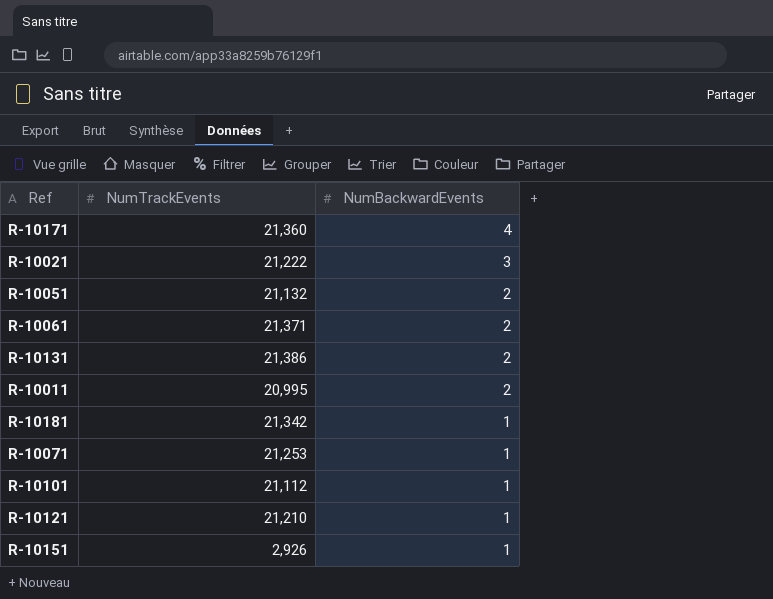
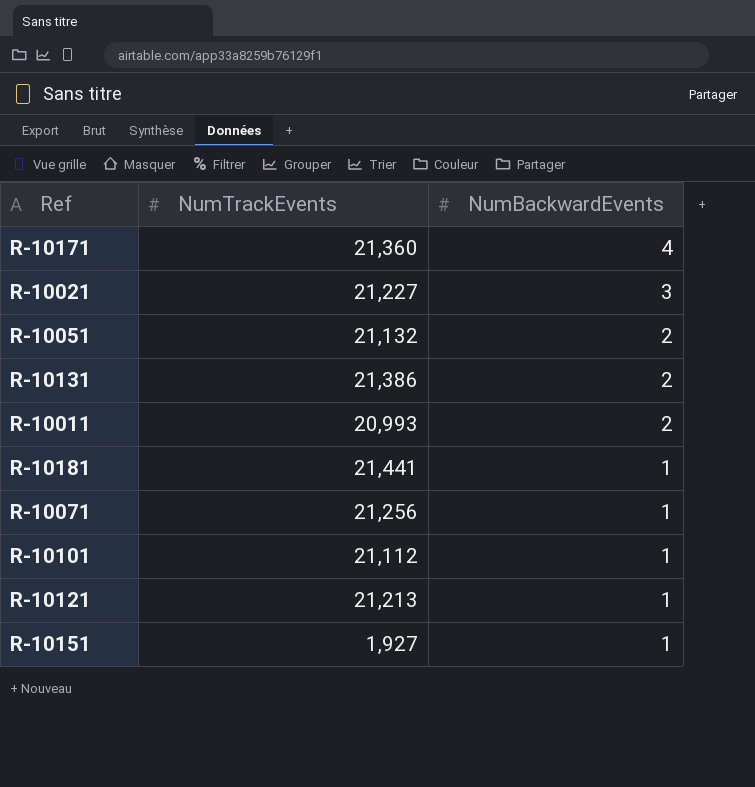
row R-10061: 21,371 | 2 -> none
R-10021 | NumTrackEvents: 21,222 -> 21,227
R-10011 | NumTrackEvents: 20,995 -> 20,993
R-10181 | NumTrackEvents: 21,342 -> 21,441
R-10071 | NumTrackEvents: 21,253 -> 21,256
R-10121 | NumTrackEvents: 21,210 -> 21,213
R-10151 | NumTrackEvents: 2,926 -> 1,927

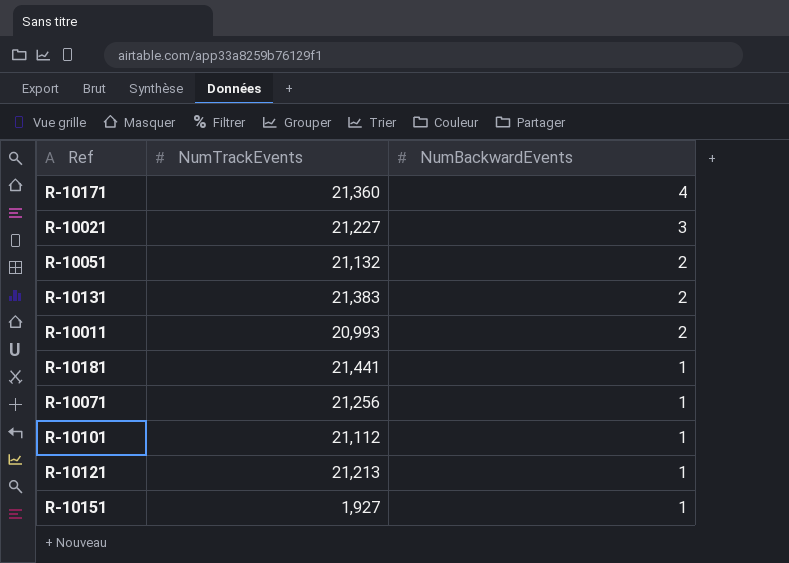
R-10131 | NumTrackEvents: 21,386 -> 21,383

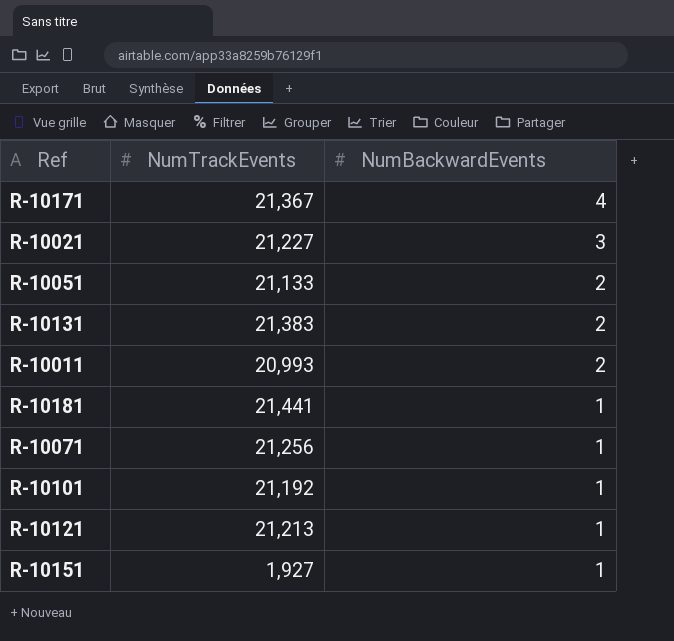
R-10171 | NumTrackEvents: 21,360 -> 21,367
R-10051 | NumTrackEvents: 21,132 -> 21,133
R-10101 | NumTrackEvents: 21,112 -> 21,192

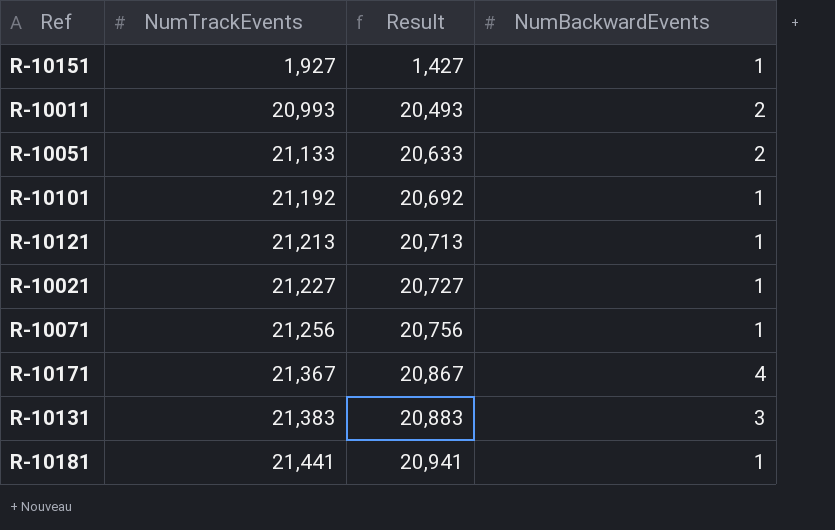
row order: NumBackwardEvents descending -> NumTrackEvents ascending
column Result | formula: none -> [NumTrackEvents] - 500
R-10021 | NumBackwardEvents: 3 -> 1
R-10131 | NumBackwardEvents: 2 -> 3

